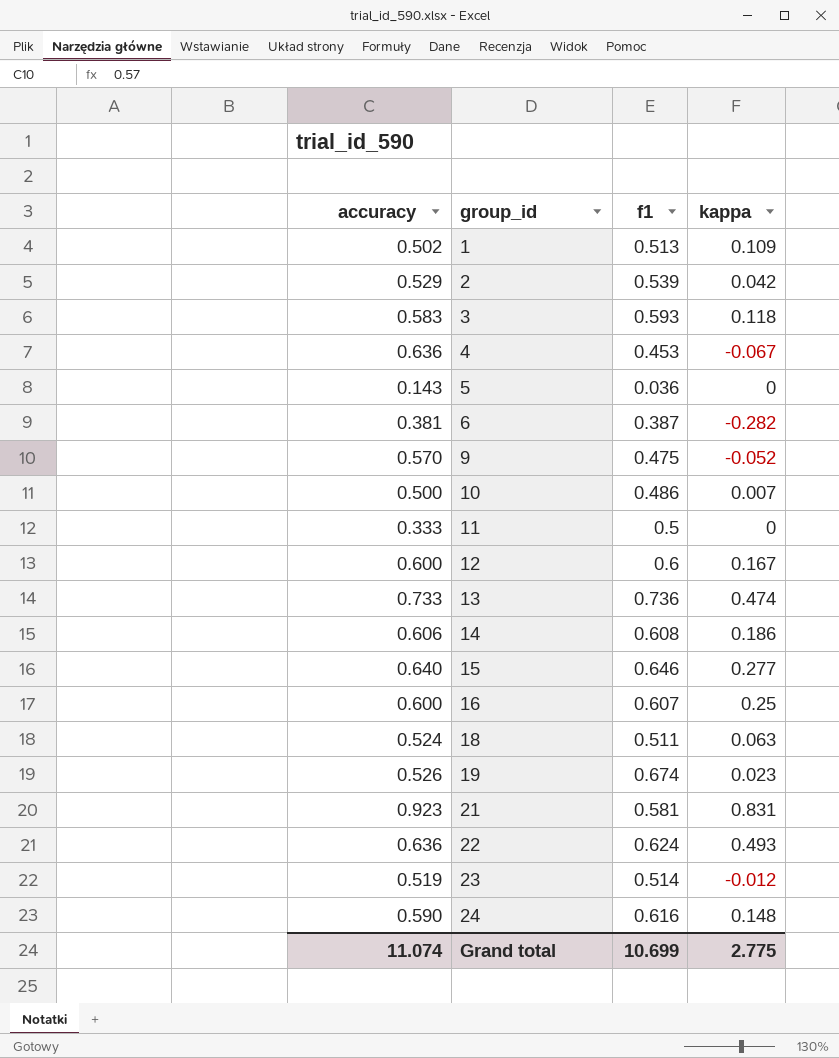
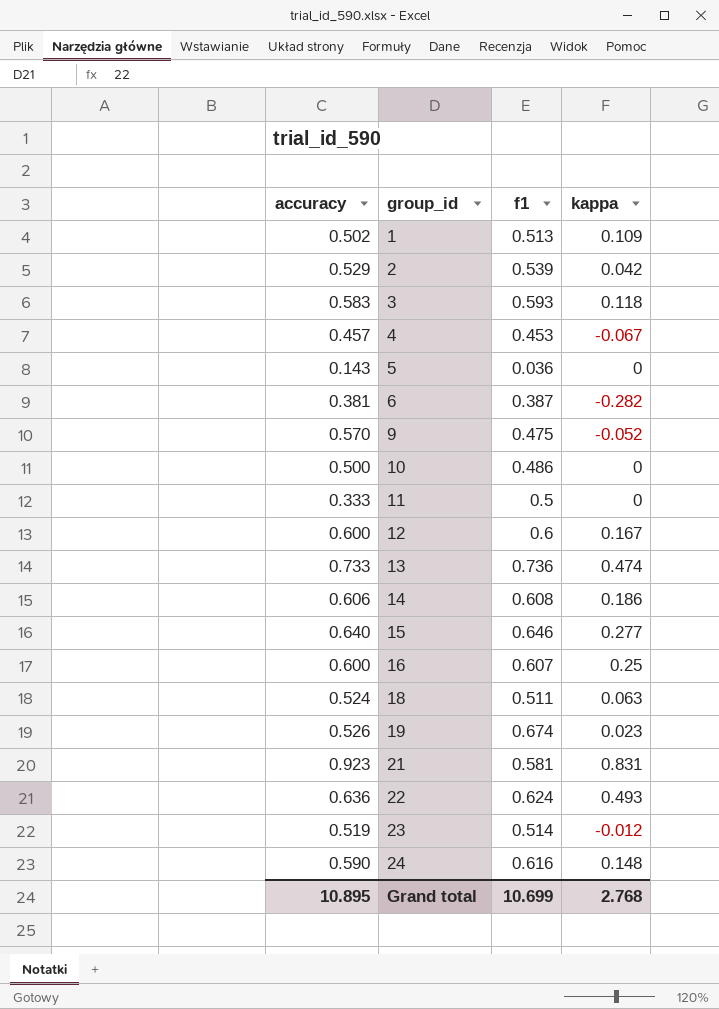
4 | accuracy: 0.636 -> 0.457
10 | kappa: 0.007 -> 0
Grand total | accuracy: 11.074 -> 10.895
Grand total | kappa: 2.775 -> 2.768

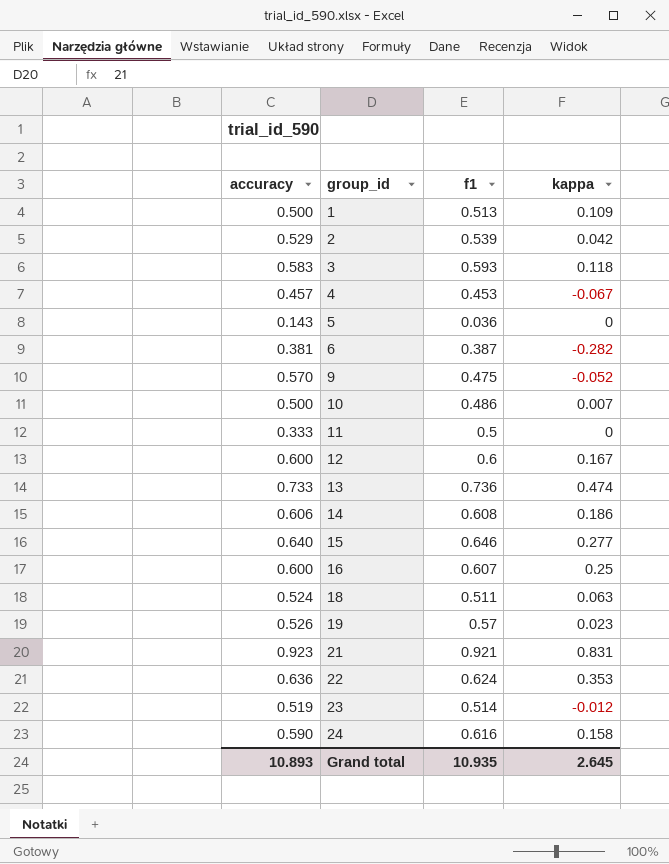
1 | accuracy: 0.502 -> 0.500
10 | kappa: 0 -> 0.007
19 | f1: 0.674 -> 0.57
21 | f1: 0.581 -> 0.921
22 | kappa: 0.493 -> 0.353
24 | kappa: 0.148 -> 0.158
Grand total | accuracy: 10.895 -> 10.893
Grand total | f1: 10.699 -> 10.935
Grand total | kappa: 2.768 -> 2.645

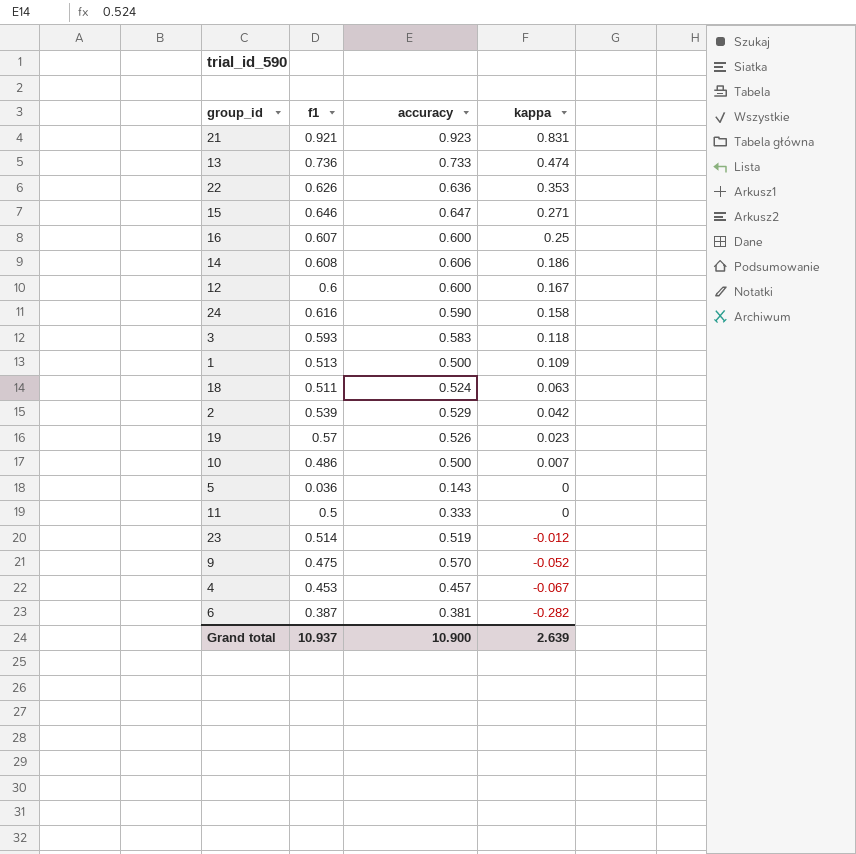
row order: group_id ascending -> kappa descending
column accuracy | position: 1 -> 3
22 | f1: 0.624 -> 0.626
15 | accuracy: 0.640 -> 0.647
15 | kappa: 0.277 -> 0.271
Grand total | f1: 10.935 -> 10.937
Grand total | accuracy: 10.893 -> 10.900
Grand total | kappa: 2.645 -> 2.639

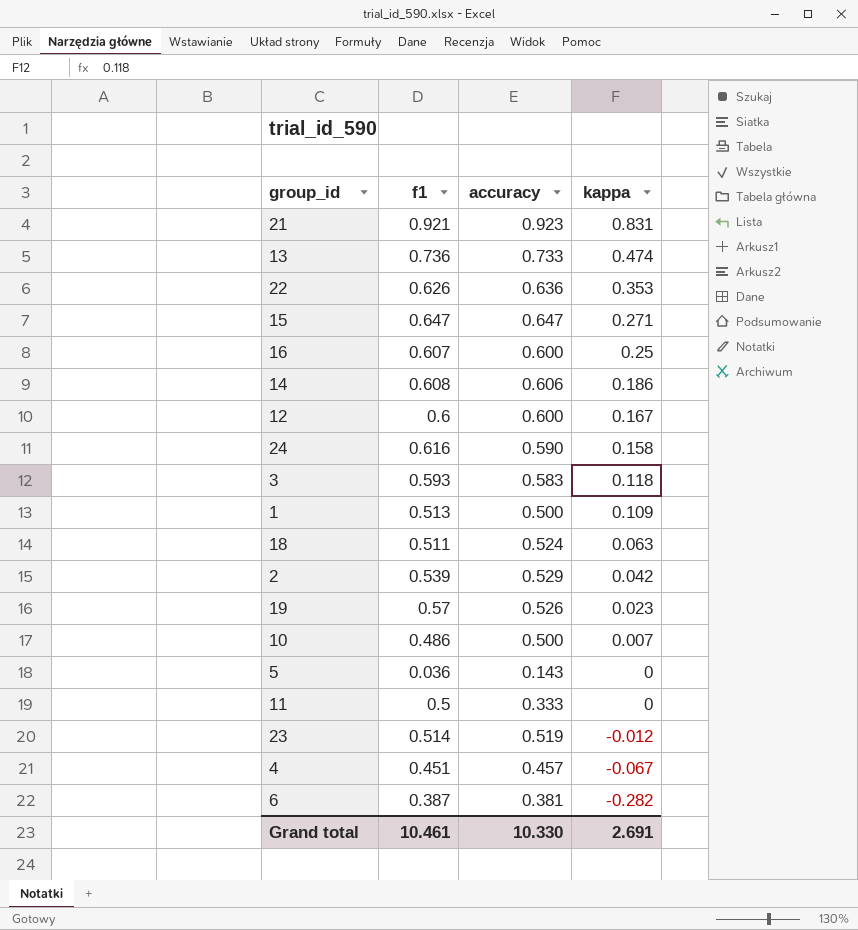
row 9: 0.475 | 0.570 | -0.052 -> none
15 | f1: 0.646 -> 0.647
4 | f1: 0.453 -> 0.451
Grand total | f1: 10.937 -> 10.461
Grand total | accuracy: 10.900 -> 10.330
Grand total | kappa: 2.639 -> 2.691

